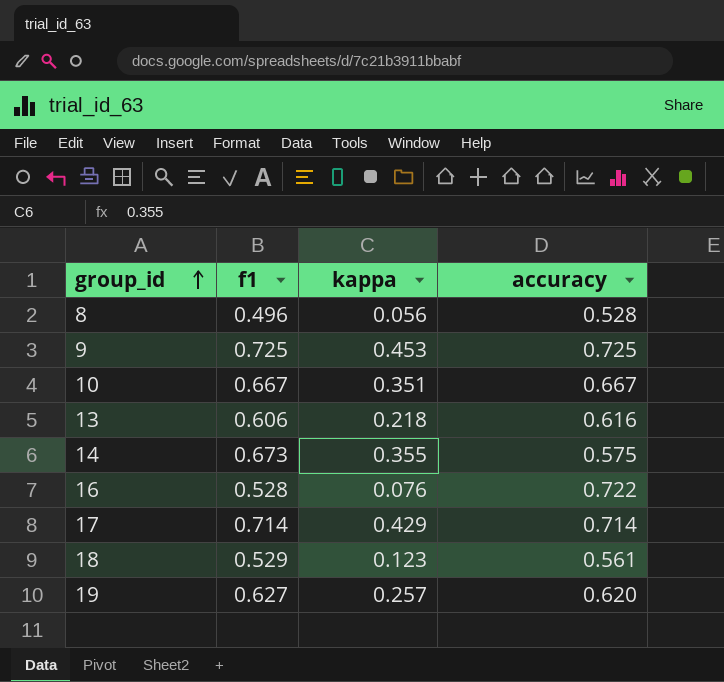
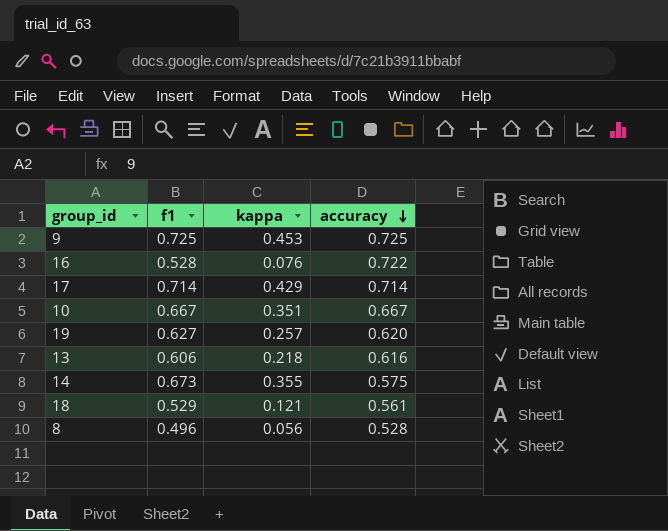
row order: group_id ascending -> accuracy descending
18 | kappa: 0.123 -> 0.121

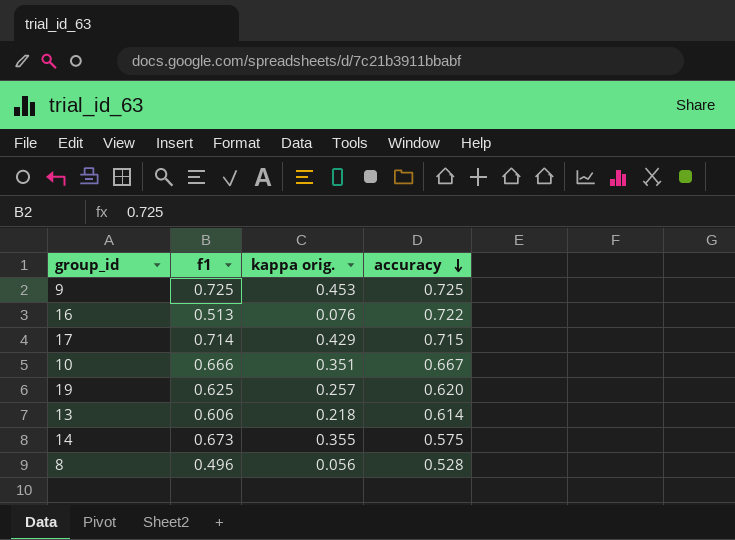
column name: kappa -> kappa orig.
row 18: 0.529 | 0.121 | 0.561 -> none
16 | f1: 0.528 -> 0.513
17 | accuracy: 0.714 -> 0.715
10 | f1: 0.667 -> 0.666
19 | f1: 0.627 -> 0.625
13 | accuracy: 0.616 -> 0.614

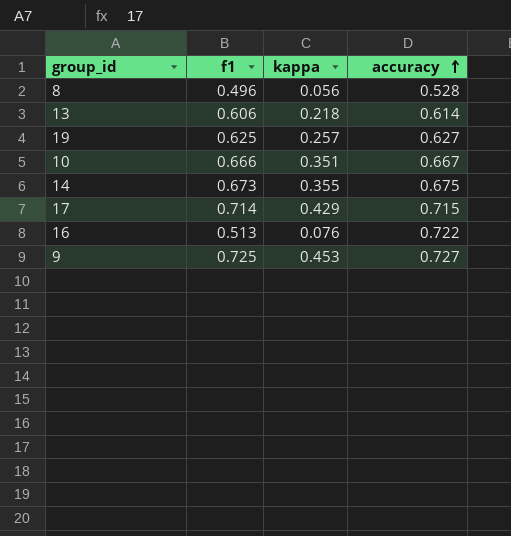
row order: accuracy descending -> accuracy ascending
column name: kappa orig. -> kappa
19 | accuracy: 0.620 -> 0.627
14 | accuracy: 0.575 -> 0.675
9 | accuracy: 0.725 -> 0.727

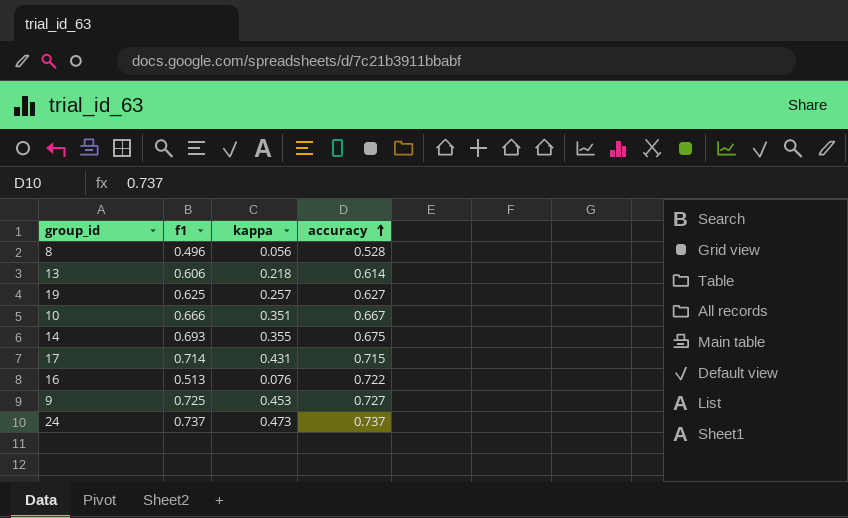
14 | f1: 0.673 -> 0.693
17 | kappa: 0.429 -> 0.431
row 24: none -> 0.737 | 0.473 | 0.737

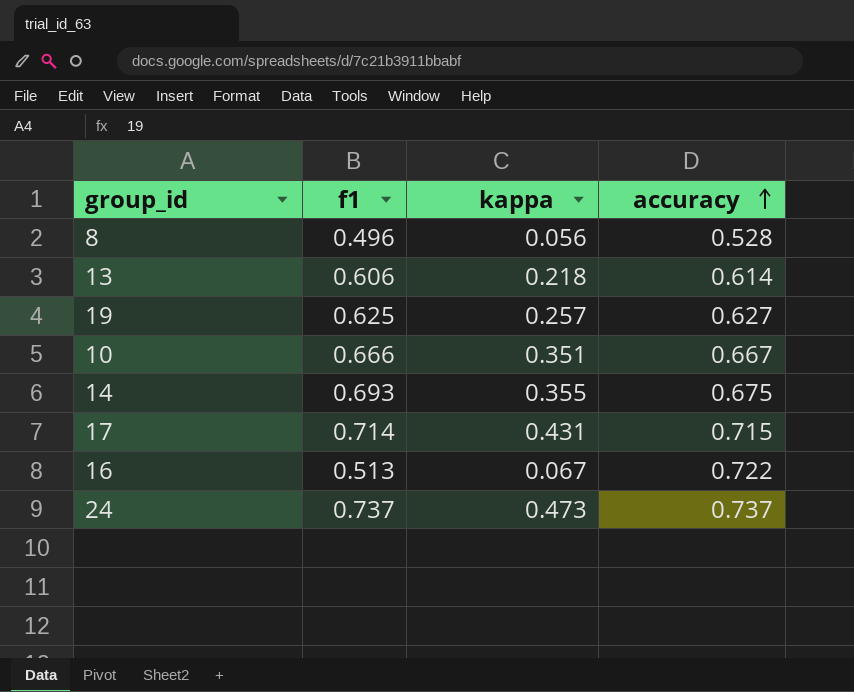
row 9: 0.725 | 0.453 | 0.727 -> none
16 | kappa: 0.076 -> 0.067

